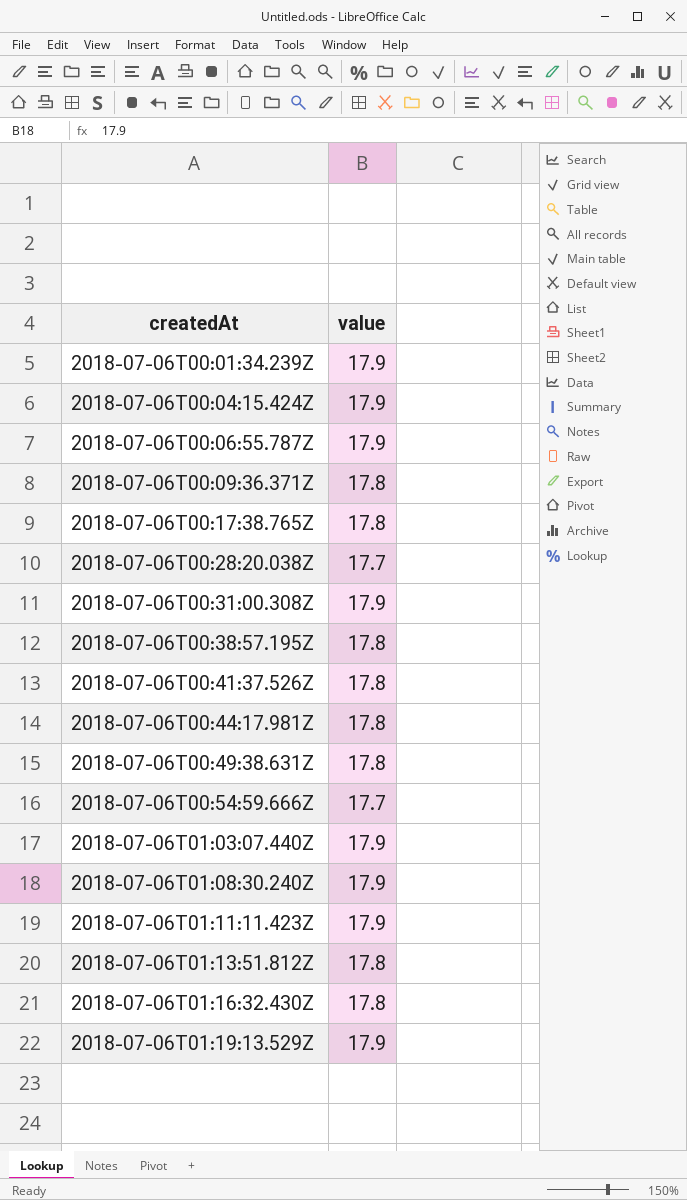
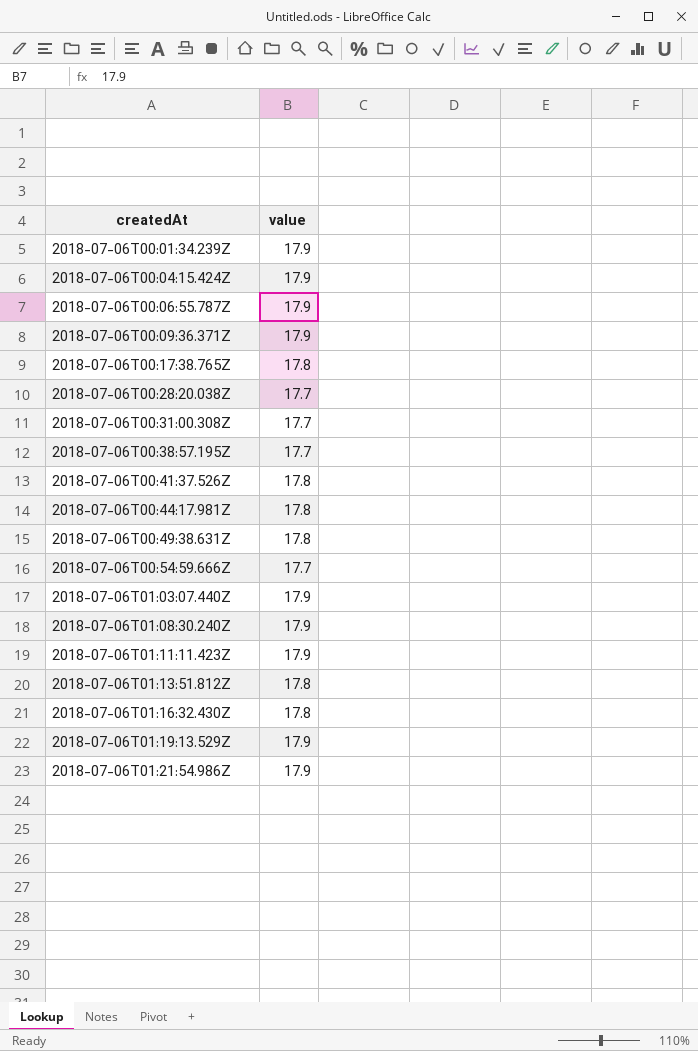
2018-07-06T00:09:36.371Z | value: 17.8 -> 17.9
2018-07-06T00:31:00.308Z | value: 17.9 -> 17.7
2018-07-06T00:38:57.195Z | value: 17.8 -> 17.7
row 2018-07-06T01:21:54.986Z: none -> 17.9

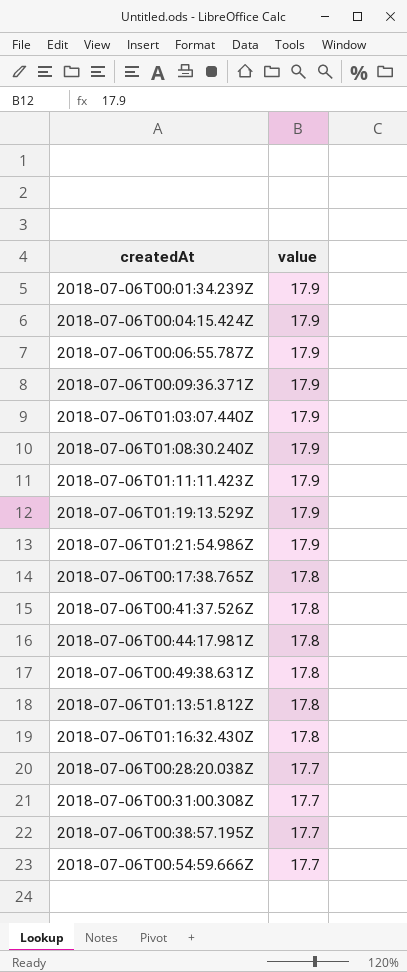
row order: createdAt ascending -> value descending

